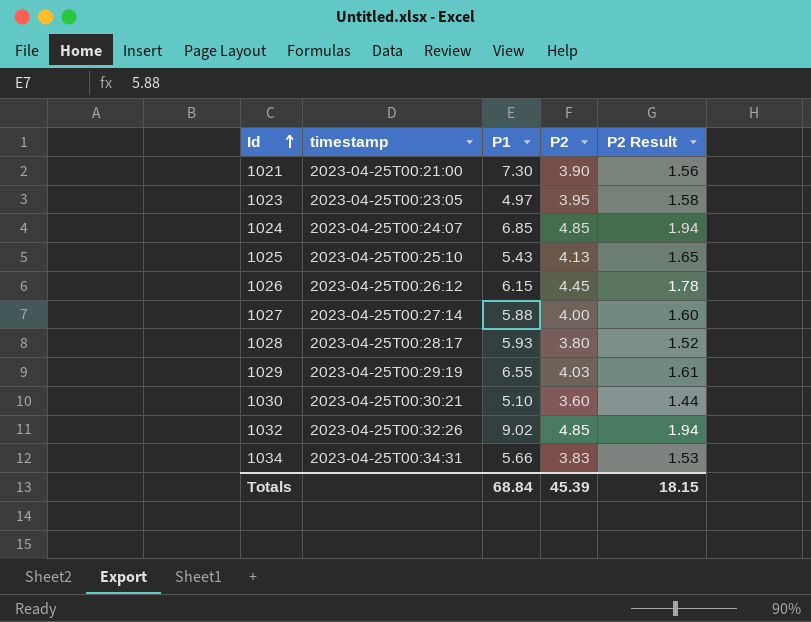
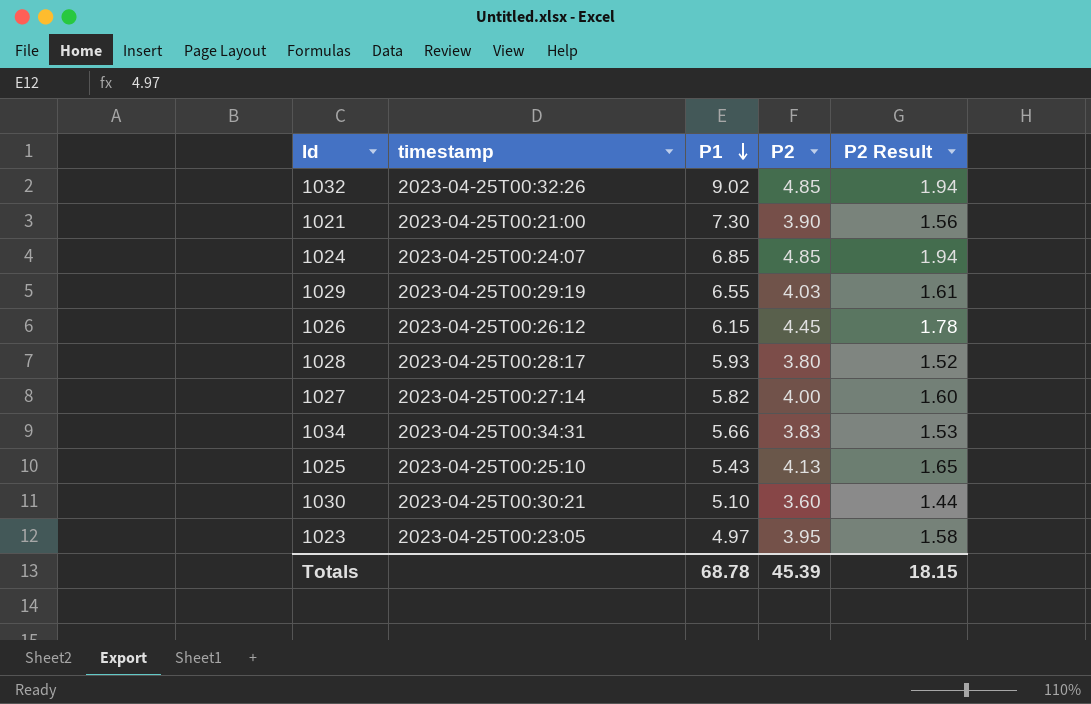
row order: Id ascending -> P1 descending
1027 | P1: 5.88 -> 5.82
Totals | P1: 68.84 -> 68.78

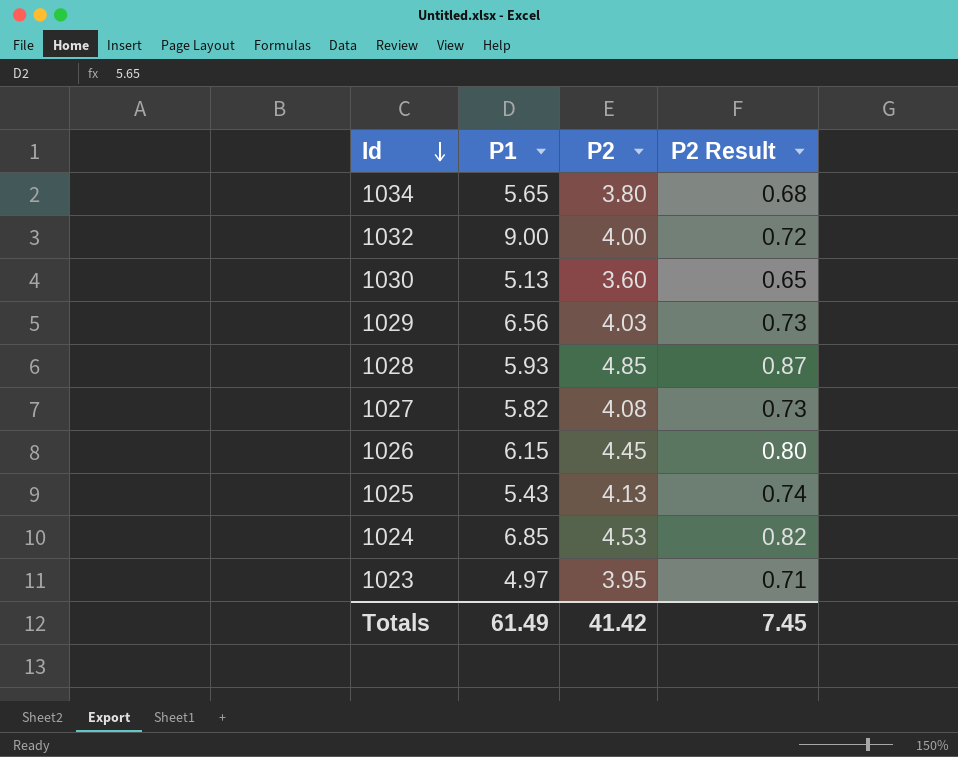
row order: P1 descending -> Id descending
column timestamp | position: 2 -> none
column P2 Result | formula: [P2] * 0.4 -> [P2] * 0.18
row 1021: 2023-04-25T00:21:00 | 7.30 | 3.90 | 1.56 -> none
1034 | P1: 5.66 -> 5.65
1034 | P2: 3.83 -> 3.80
1032 | P1: 9.02 -> 9.00
1032 | P2: 4.85 -> 4.00
1030 | P1: 5.10 -> 5.13
1029 | P1: 6.55 -> 6.56
1028 | P2: 3.80 -> 4.85
1027 | P2: 4.00 -> 4.08
1024 | P2: 4.85 -> 4.53
Totals | P1: 68.78 -> 61.49
Totals | P2: 45.39 -> 41.42
Totals | P2 Result: 18.15 -> 7.45

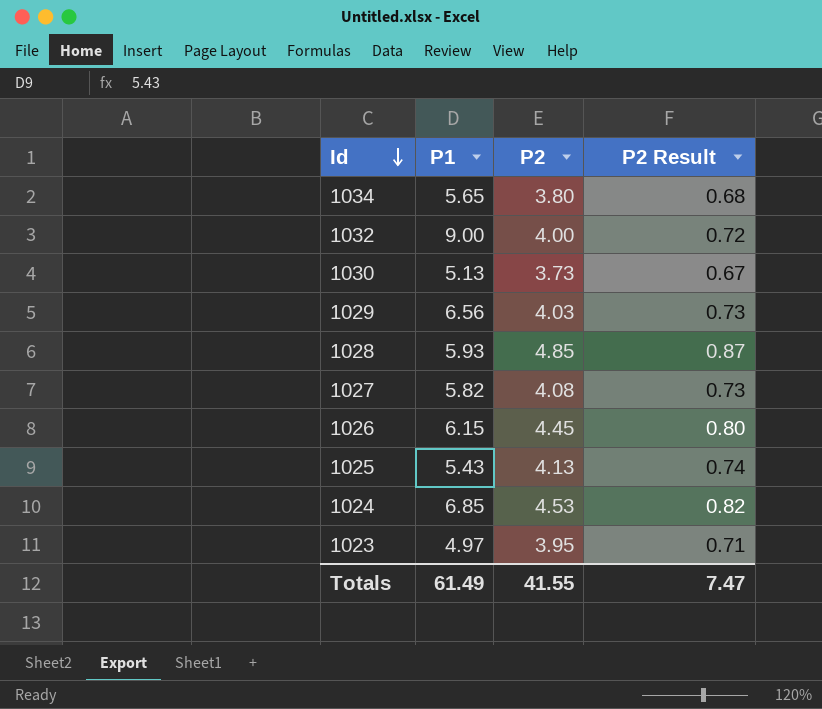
1030 | P2: 3.60 -> 3.73
1030 | P2 Result: 0.65 -> 0.67
Totals | P2: 41.42 -> 41.55
Totals | P2 Result: 7.45 -> 7.47

